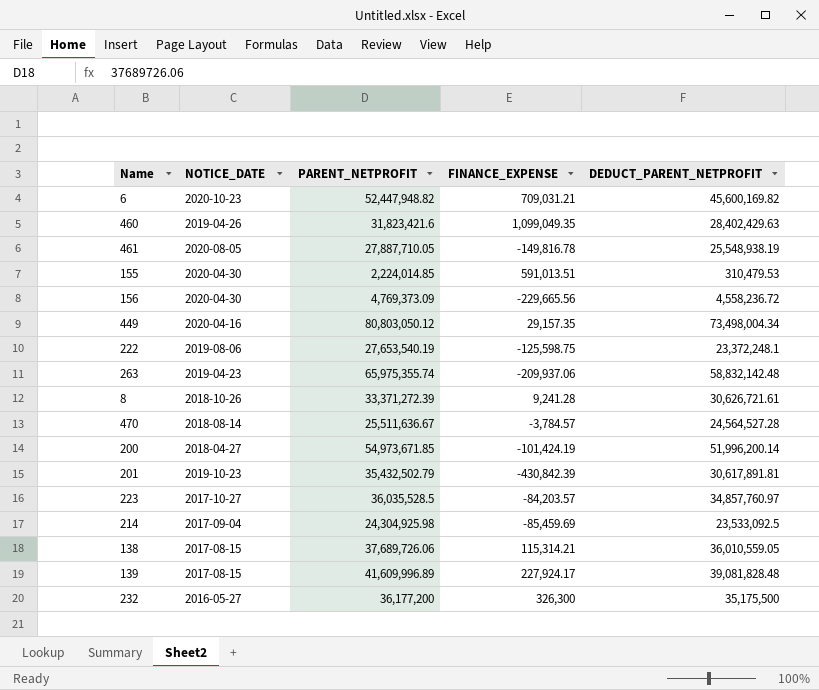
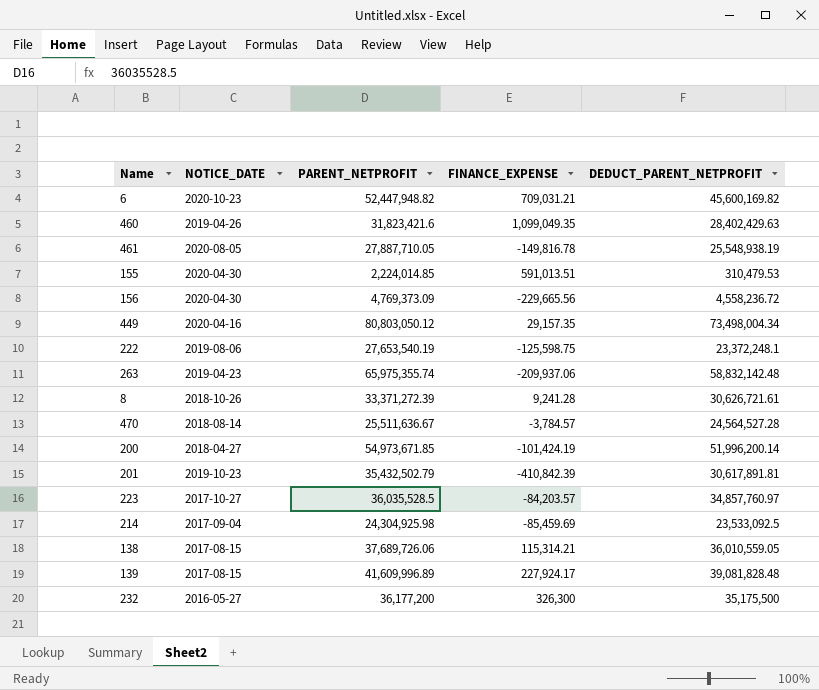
201 | FINANCE_EXPENSE: -430,842.39 -> -410,842.39

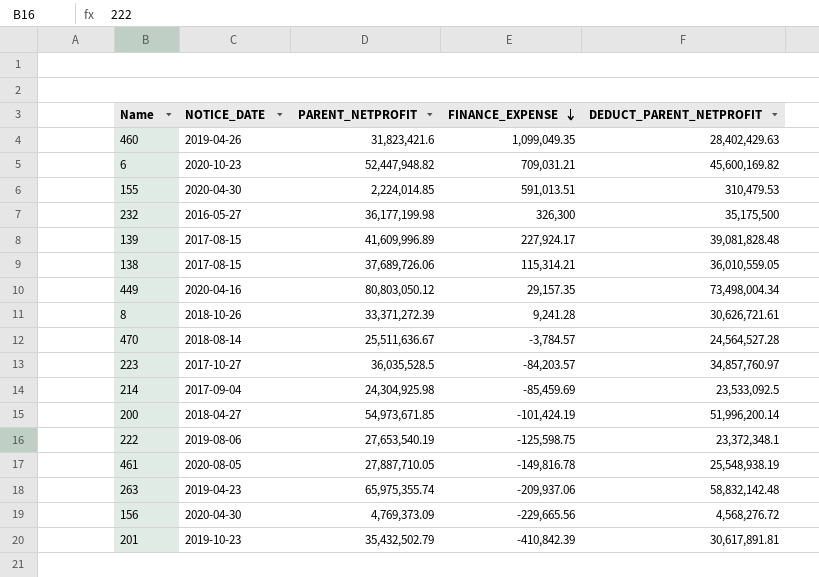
row order: none -> FINANCE_EXPENSE descending
232 | PARENT_NETPROFIT: 36,177,200 -> 36,177,199.98
222 | DEDUCT_PARENT_NETPROFIT: 23,372,248.1 -> 23,372,348.1
156 | DEDUCT_PARENT_NETPROFIT: 4,558,236.72 -> 4,568,276.72

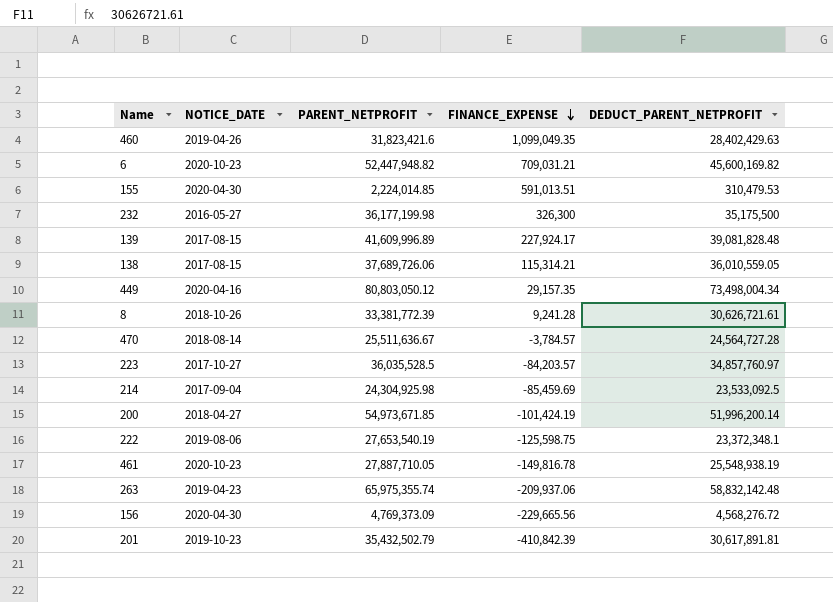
8 | PARENT_NETPROFIT: 33,371,272.39 -> 33,381,772.39
470 | DEDUCT_PARENT_NETPROFIT: 24,564,527.28 -> 24,564,727.28
461 | NOTICE_DATE: 2020-08-05 -> 2020-10-23

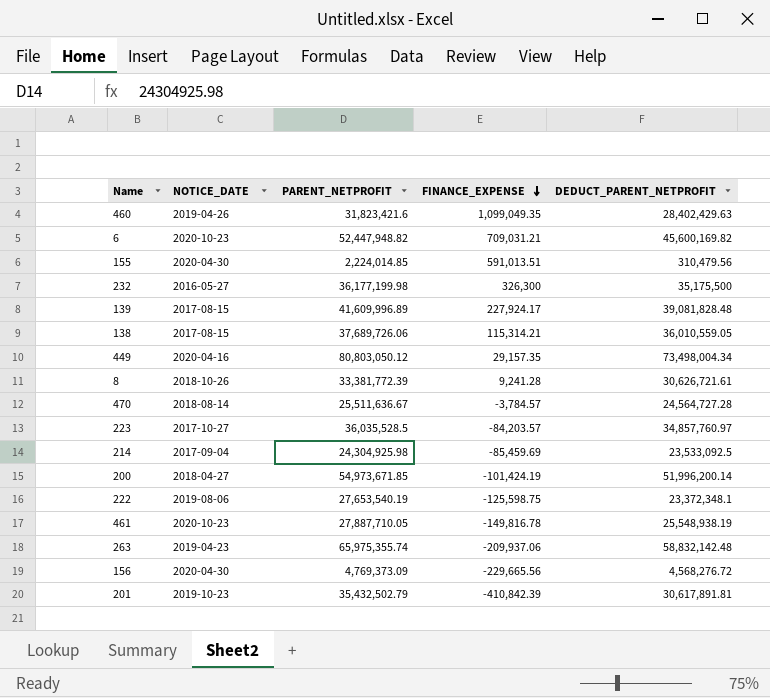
155 | DEDUCT_PARENT_NETPROFIT: 310,479.53 -> 310,479.56

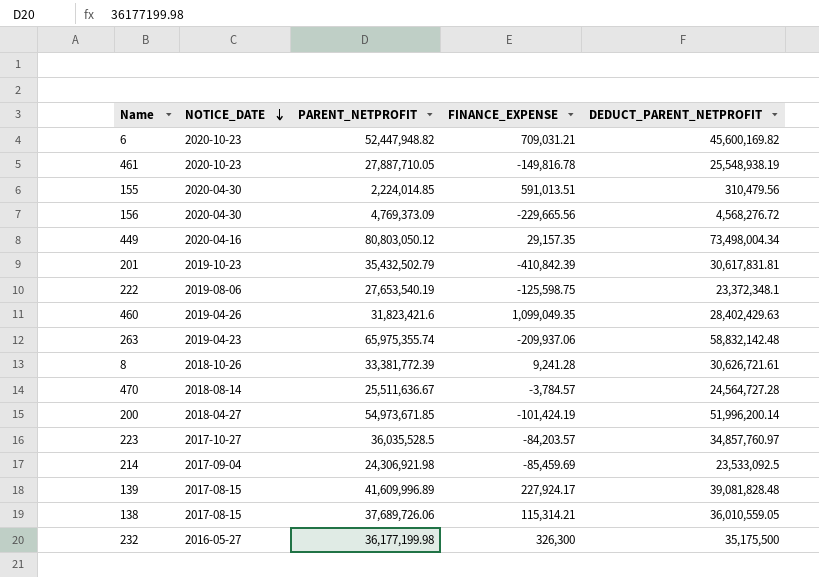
row order: FINANCE_EXPENSE descending -> NOTICE_DATE descending
201 | DEDUCT_PARENT_NETPROFIT: 30,617,891.81 -> 30,617,831.81
214 | PARENT_NETPROFIT: 24,304,925.98 -> 24,306,921.98

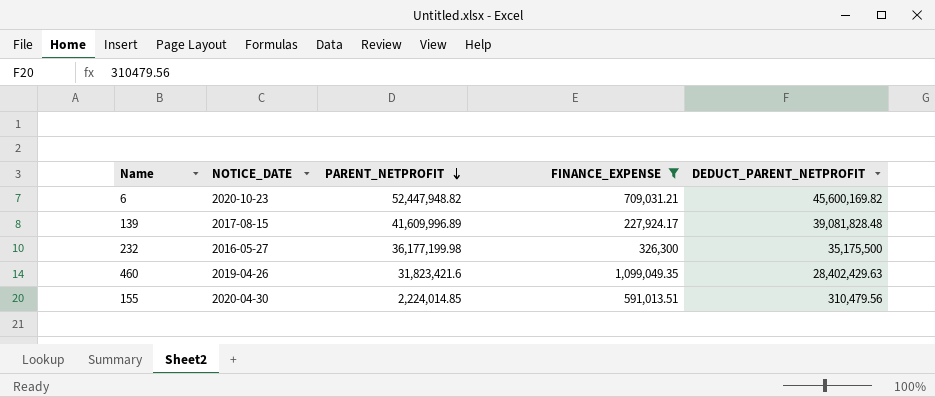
filter: none -> FINANCE_EXPENSE >= 227,924.17
row order: NOTICE_DATE descending -> PARENT_NETPROFIT descending

